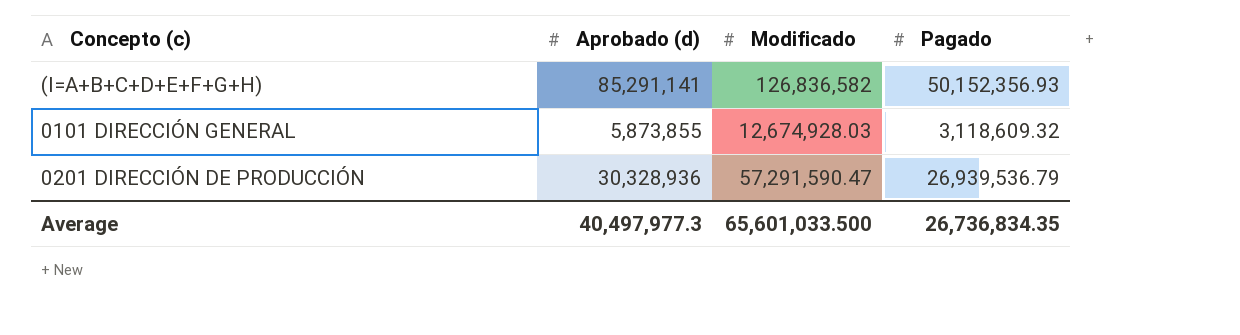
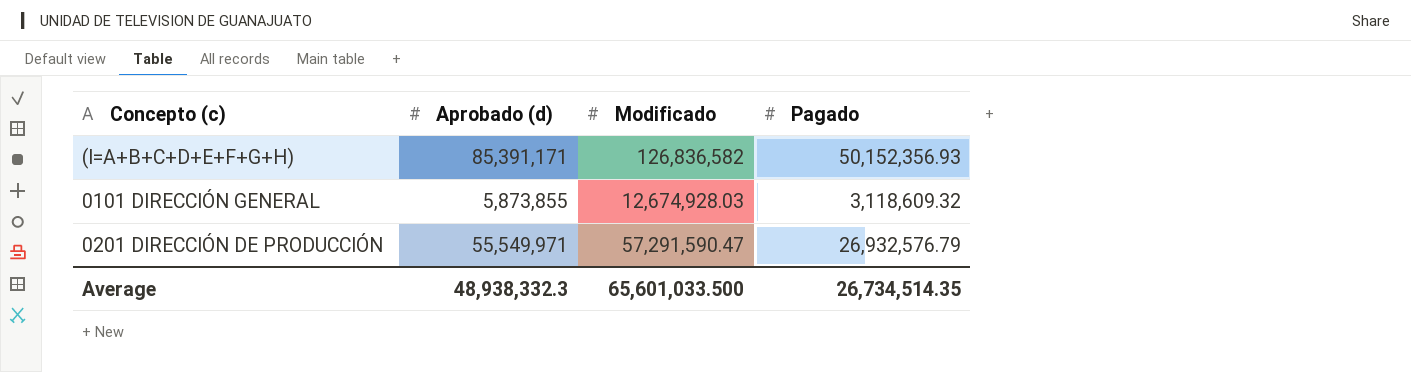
(I=A+B+C+D+E+F+G+H) | Aprobado (d): 85,291,141 -> 85,391,171
0201 DIRECCIÓN DE PRODUCCIÓN | Aprobado (d): 30,328,936 -> 55,549,971
0201 DIRECCIÓN DE PRODUCCIÓN | Pagado: 26,939,536.79 -> 26,932,576.79
Average | Aprobado (d): 40,497,977.3 -> 48,938,332.3
Average | Pagado: 26,736,834.35 -> 26,734,514.35

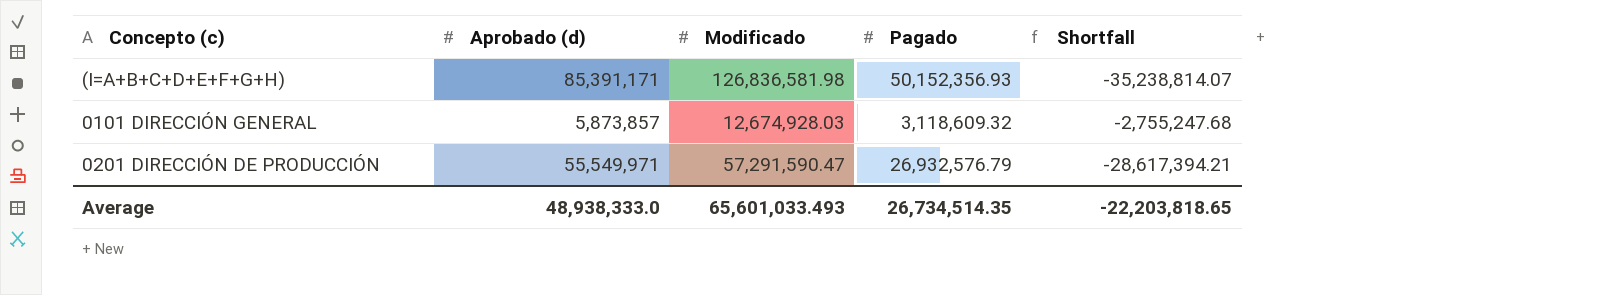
column Shortfall | formula: none -> [Pagado] - [Aprobado (d)]
(I=A+B+C+D+E+F+G+H) | Modificado: 126,836,582 -> 126,836,581.98
0101 DIRECCIÓN GENERAL | Aprobado (d): 5,873,855 -> 5,873,857
Average | Aprobado (d): 48,938,332.3 -> 48,938,333.0
Average | Modificado: 65,601,033.500 -> 65,601,033.493

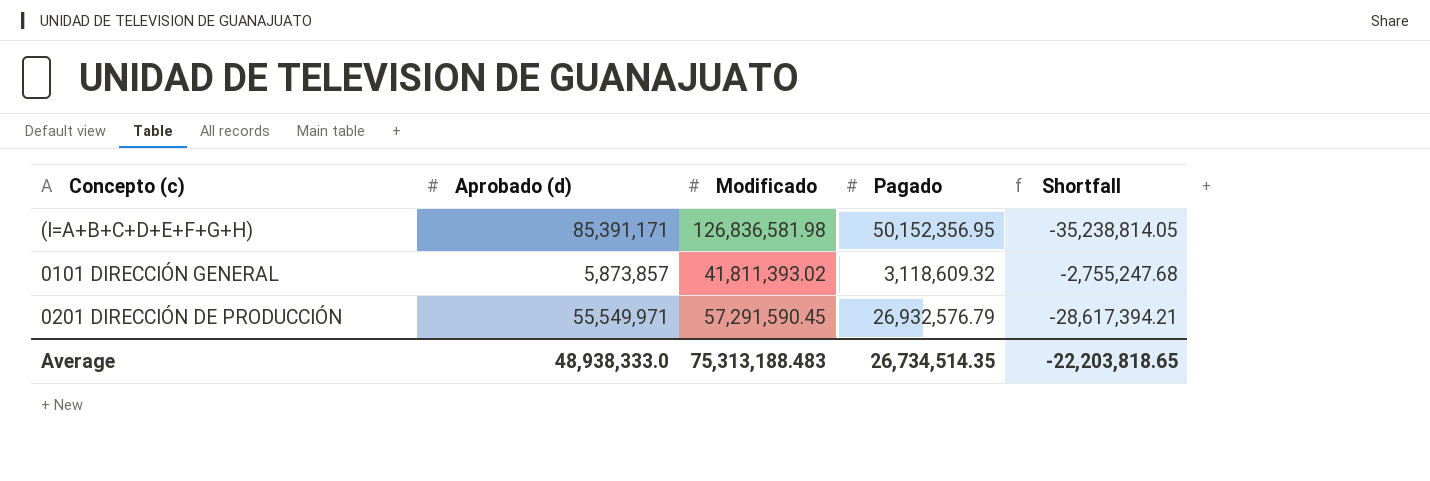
(I=A+B+C+D+E+F+G+H) | Pagado: 50,152,356.93 -> 50,152,356.95
(I=A+B+C+D+E+F+G+H) | Shortfall: -35,238,814.07 -> -35,238,814.05
0101 DIRECCIÓN GENERAL | Modificado: 12,674,928.03 -> 41,811,393.02
0201 DIRECCIÓN DE PRODUCCIÓN | Modificado: 57,291,590.47 -> 57,291,590.45
Average | Modificado: 65,601,033.493 -> 75,313,188.483

